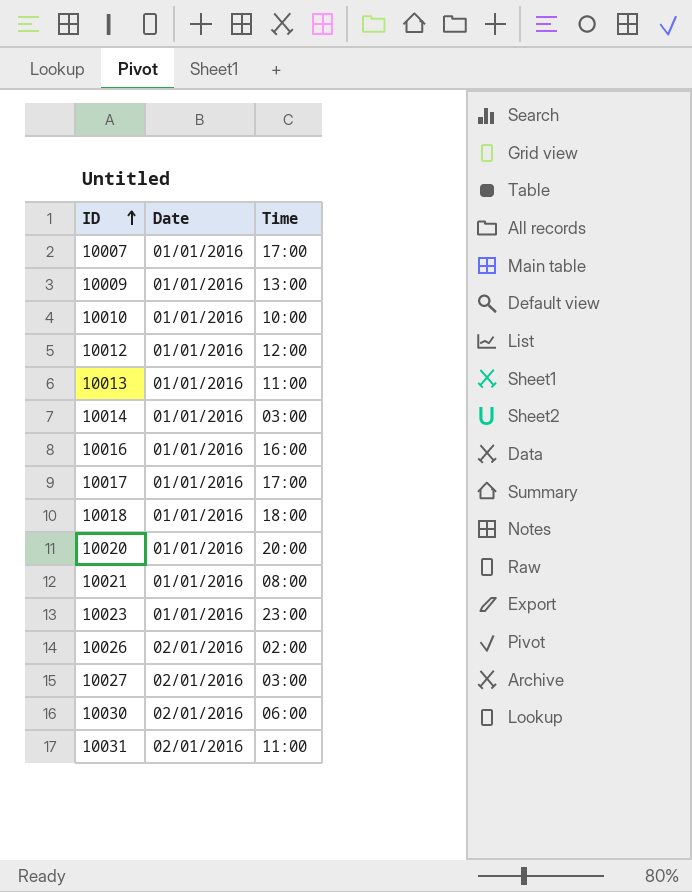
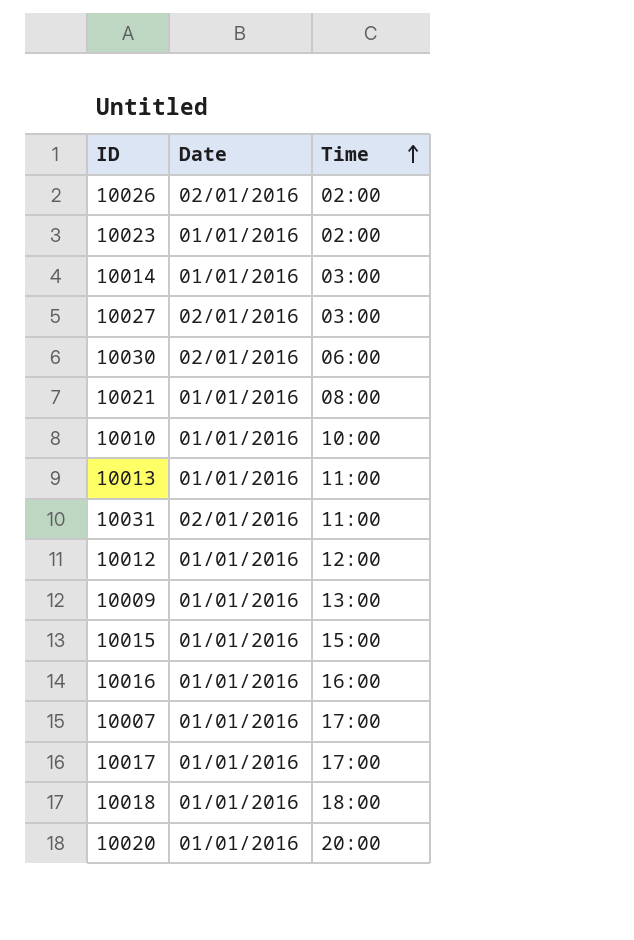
row order: ID ascending -> Time ascending
10023 | Time: 23:00 -> 02:00
row 10015: none -> 01/01/2016 | 15:00

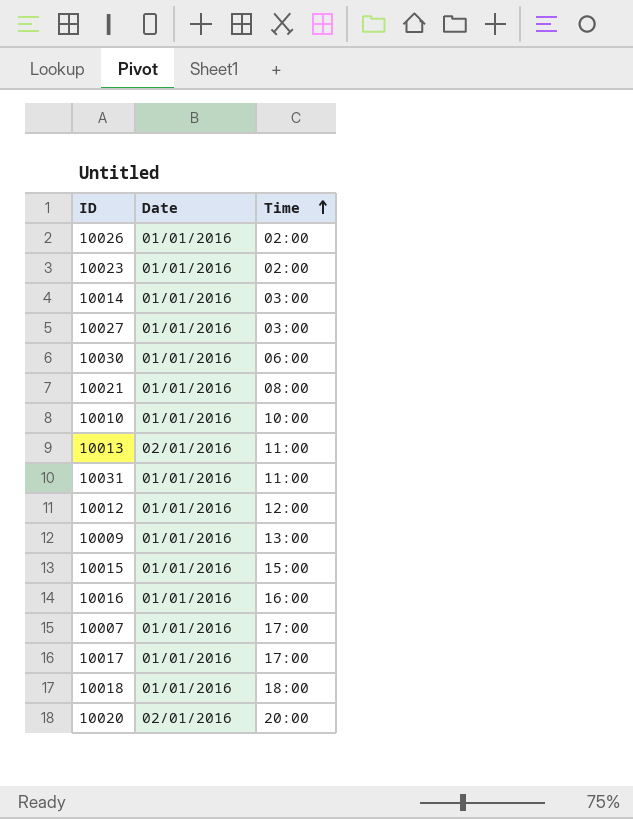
10026 | Date: 02/01/2016 -> 01/01/2016
10027 | Date: 02/01/2016 -> 01/01/2016
10030 | Date: 02/01/2016 -> 01/01/2016
10013 | Date: 01/01/2016 -> 02/01/2016
10031 | Date: 02/01/2016 -> 01/01/2016
10020 | Date: 01/01/2016 -> 02/01/2016

